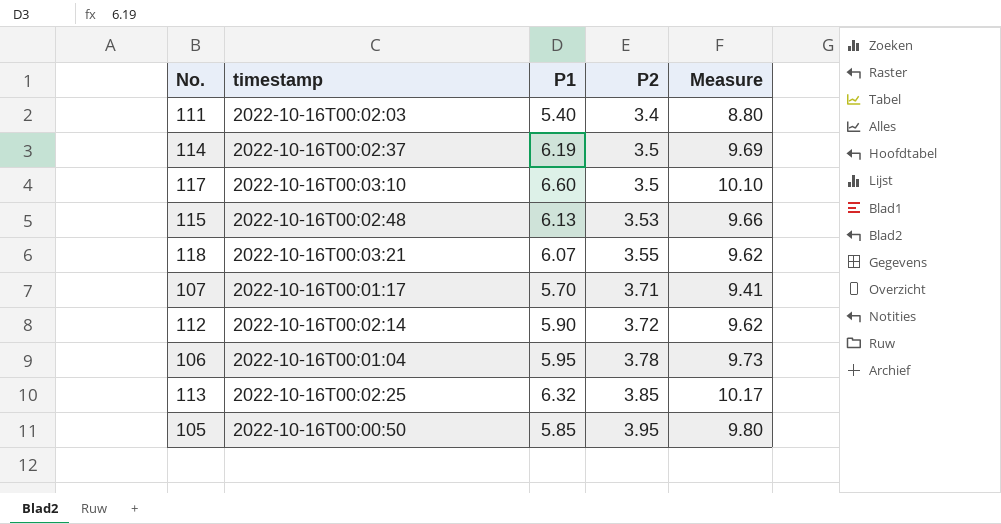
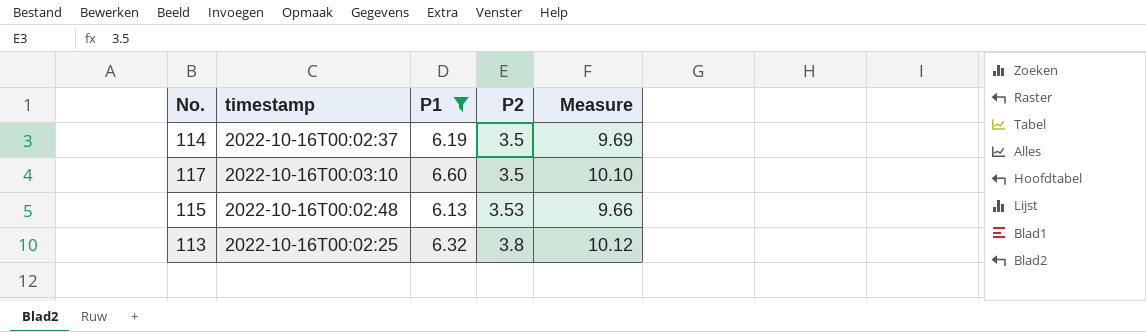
filter: none -> P1 >= 6.13
113 | P2: 3.85 -> 3.8
113 | Measure: 10.17 -> 10.12

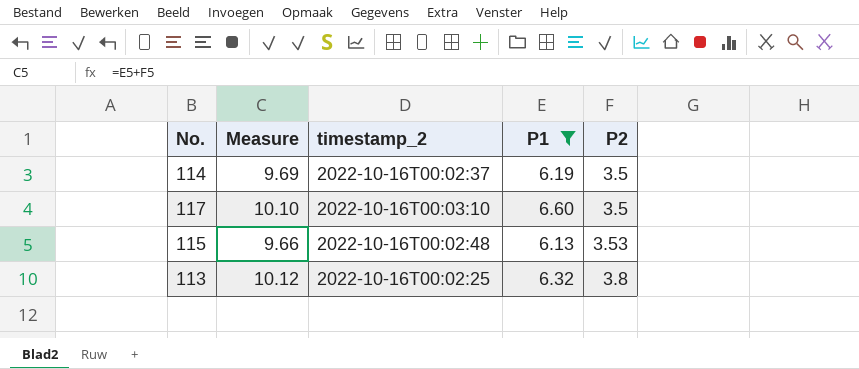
column Measure | position: 5 -> 2
column name: timestamp -> timestamp_2

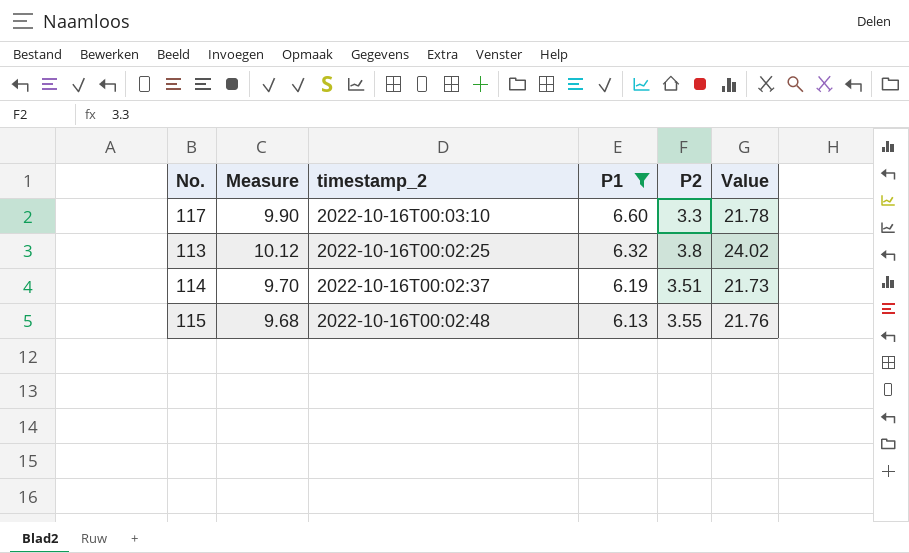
row order: P2 ascending -> P1 descending
column Value | formula: none -> [P1] * [P2]
117 | Measure: 10.10 -> 9.90
117 | P2: 3.5 -> 3.3
114 | Measure: 9.69 -> 9.70
114 | P2: 3.5 -> 3.51
115 | Measure: 9.66 -> 9.68
115 | P2: 3.53 -> 3.55

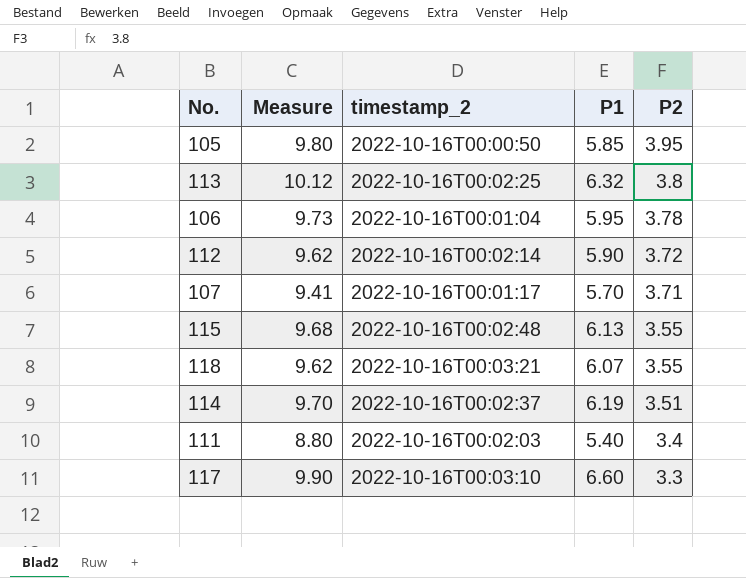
filter: P1 >= 6.13 -> none
row order: P1 descending -> P2 descending
column Value | formula: [P1] * [P2] -> none

